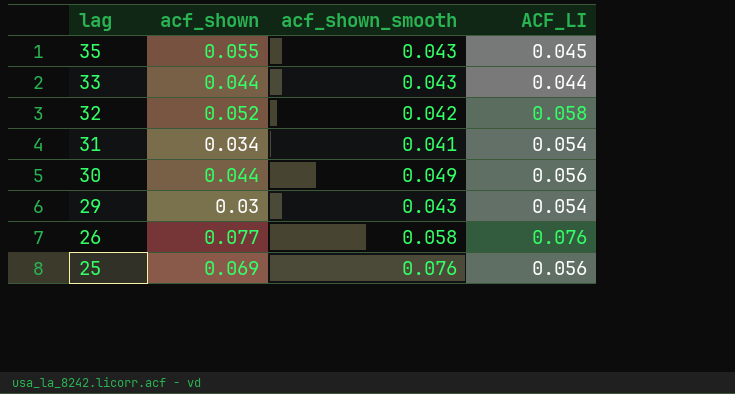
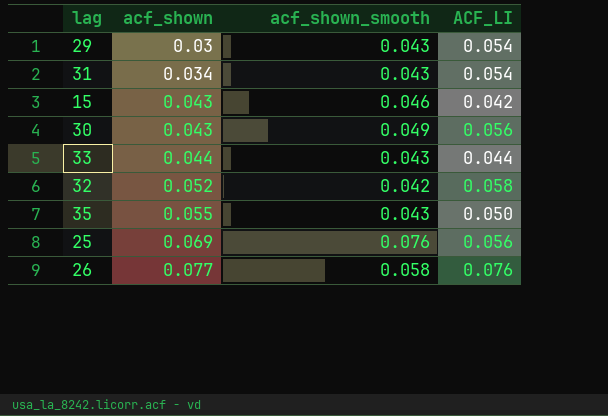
row order: lag descending -> acf_shown ascending
31 | acf_shown_smooth: 0.041 -> 0.043
row 15: none -> 0.043 | 0.046 | 0.042
30 | acf_shown: 0.044 -> 0.043
35 | ACF_LI: 0.045 -> 0.050

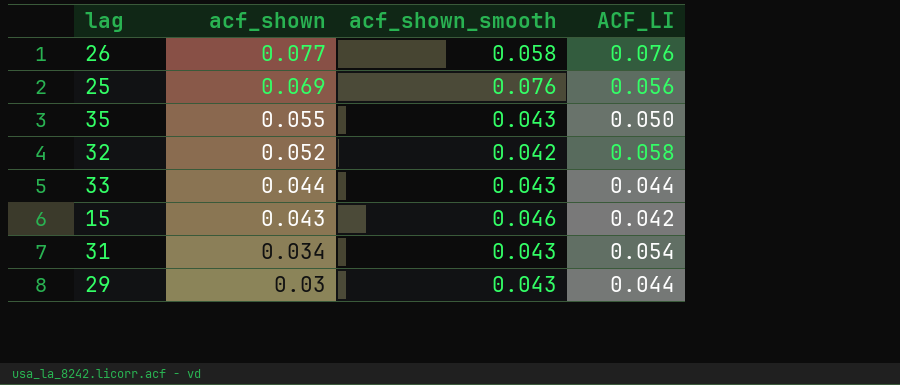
row order: acf_shown ascending -> acf_shown descending
row 30: 0.043 | 0.049 | 0.056 -> none
29 | ACF_LI: 0.054 -> 0.044

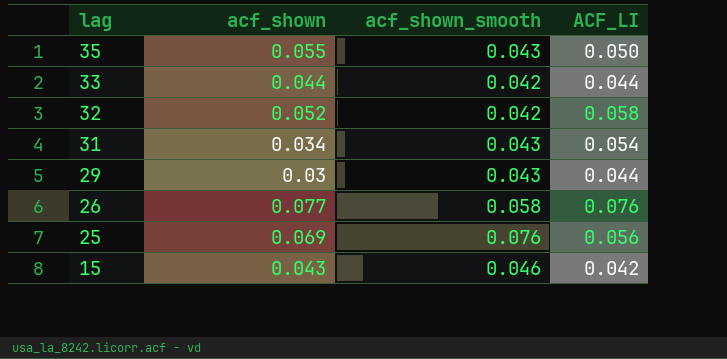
row order: acf_shown descending -> lag descending
33 | acf_shown_smooth: 0.043 -> 0.042

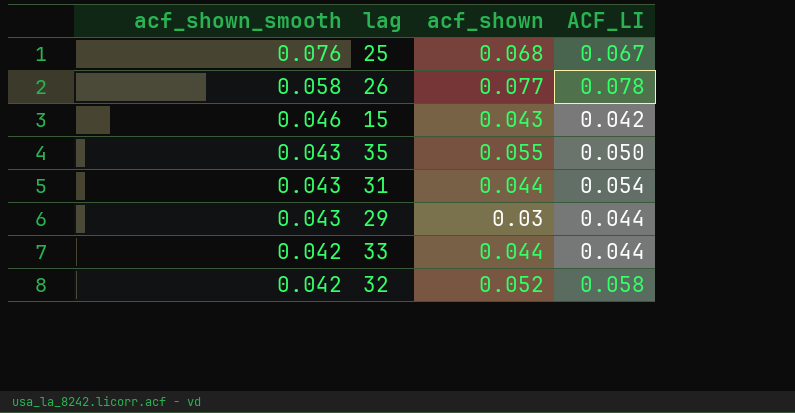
row order: lag descending -> acf_shown_smooth descending
column acf_shown_smooth | position: 3 -> 1
25 | acf_shown: 0.069 -> 0.068
25 | ACF_LI: 0.056 -> 0.067
26 | ACF_LI: 0.076 -> 0.078
31 | acf_shown: 0.034 -> 0.044

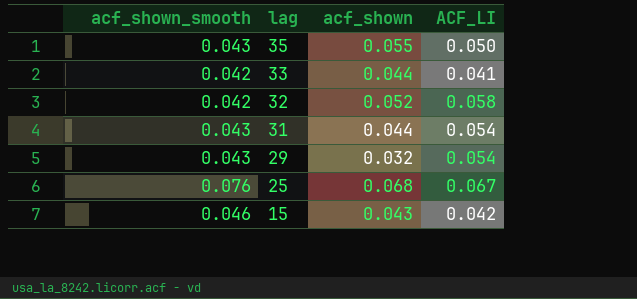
row order: acf_shown_smooth descending -> lag descending
row 26: 0.058 | 0.077 | 0.078 -> none
33 | ACF_LI: 0.044 -> 0.041
29 | acf_shown: 0.03 -> 0.032
29 | ACF_LI: 0.044 -> 0.054

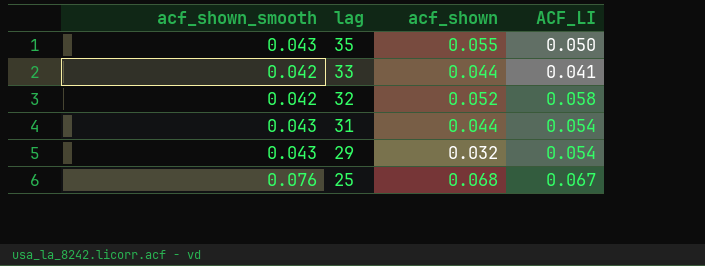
row 15: 0.046 | 0.043 | 0.042 -> none

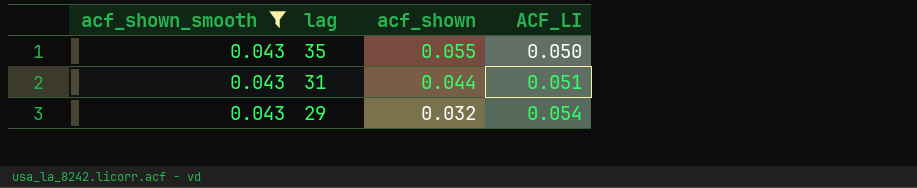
filter: none -> acf_shown_smooth = 0.043
31 | ACF_LI: 0.054 -> 0.051

